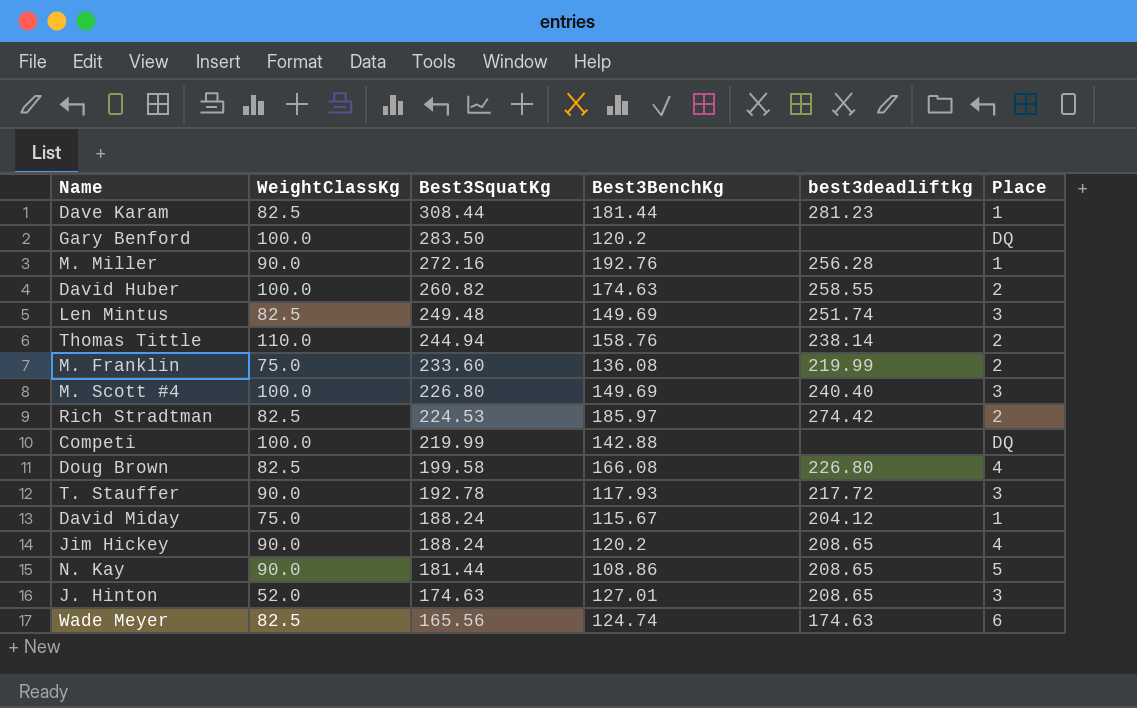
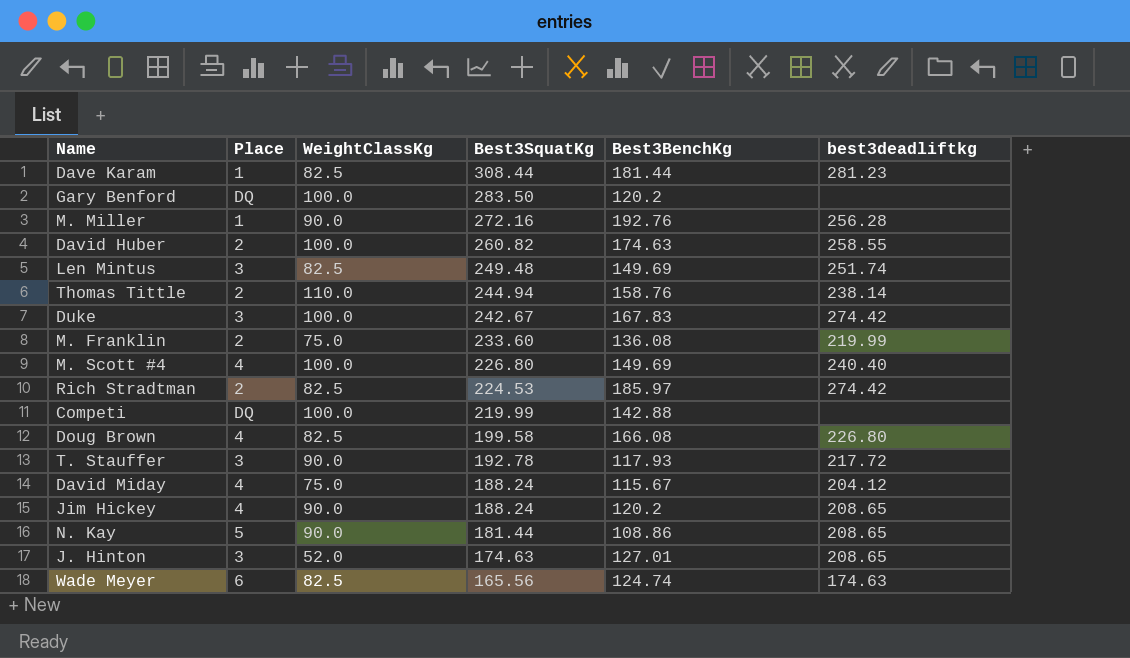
column Place | position: 6 -> 2
row Duke: none -> 3 | 100.0 | 242.67 | 167.83 | 274.42
M. Scott #4 | Place: 3 -> 4
David Miday | Place: 1 -> 4

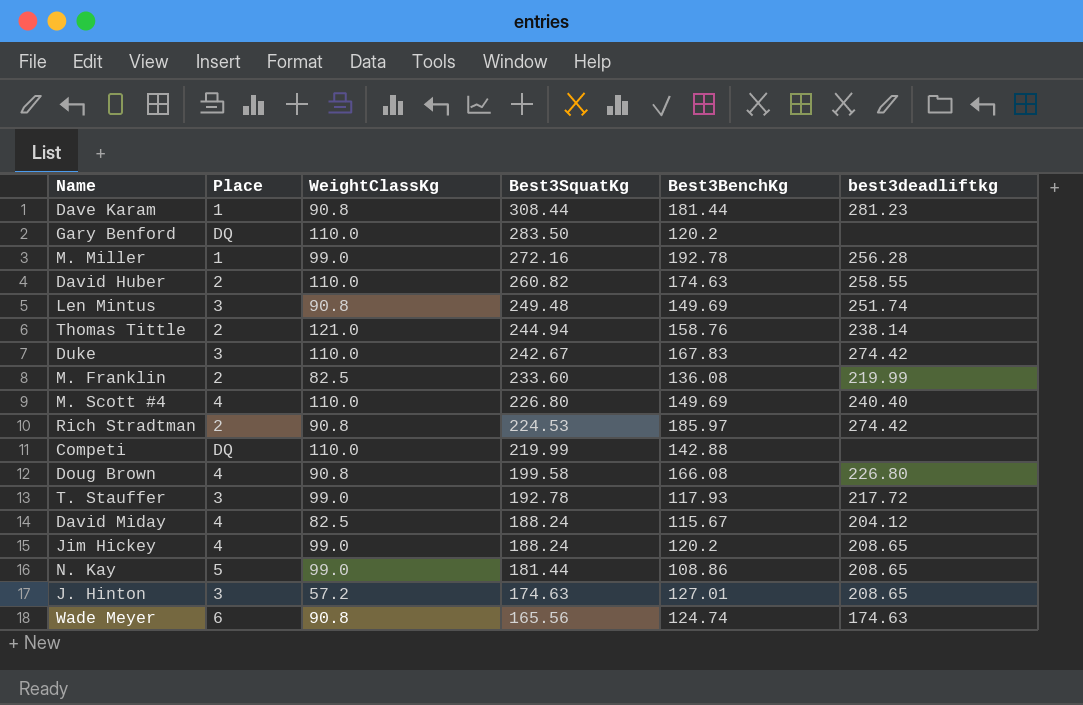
Dave Karam | WeightClassKg: 82.5 -> 90.8
Gary Benford | WeightClassKg: 100.0 -> 110.0
M. Miller | WeightClassKg: 90.0 -> 99.0
M. Miller | Best3BenchKg: 192.76 -> 192.78
David Huber | WeightClassKg: 100.0 -> 110.0
Len Mintus | WeightClassKg: 82.5 -> 90.8
Thomas Tittle | WeightClassKg: 110.0 -> 121.0
Duke | WeightClassKg: 100.0 -> 110.0
M. Franklin | WeightClassKg: 75.0 -> 82.5
M. Scott #4 | WeightClassKg: 100.0 -> 110.0
Rich Stradtman | WeightClassKg: 82.5 -> 90.8
Competi | WeightClassKg: 100.0 -> 110.0
Doug Brown | WeightClassKg: 82.5 -> 90.8
T. Stauffer | WeightClassKg: 90.0 -> 99.0
David Miday | WeightClassKg: 75.0 -> 82.5
Jim Hickey | WeightClassKg: 90.0 -> 99.0
N. Kay | WeightClassKg: 90.0 -> 99.0
J. Hinton | WeightClassKg: 52.0 -> 57.2
Wade Meyer | WeightClassKg: 82.5 -> 90.8

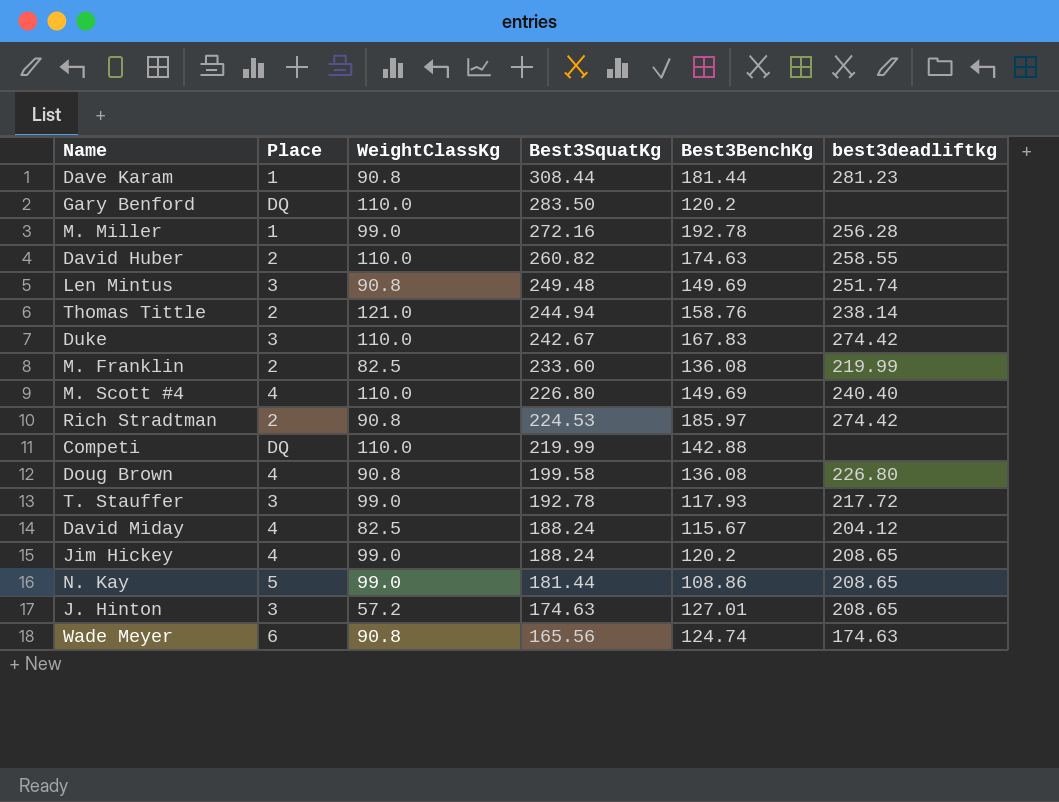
Doug Brown | Best3BenchKg: 166.08 -> 136.08

